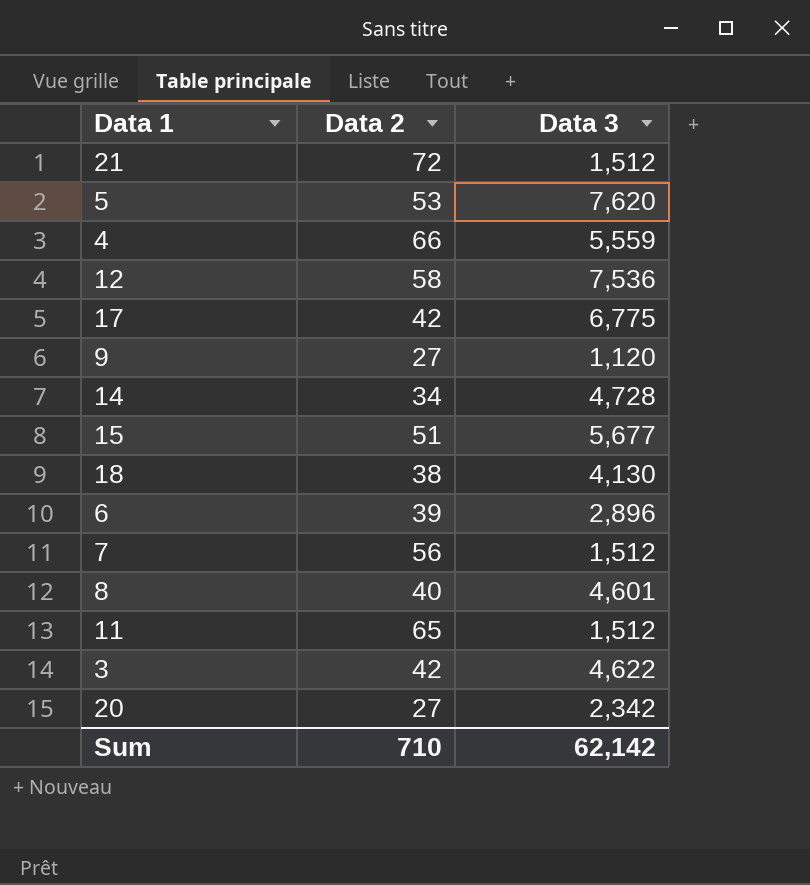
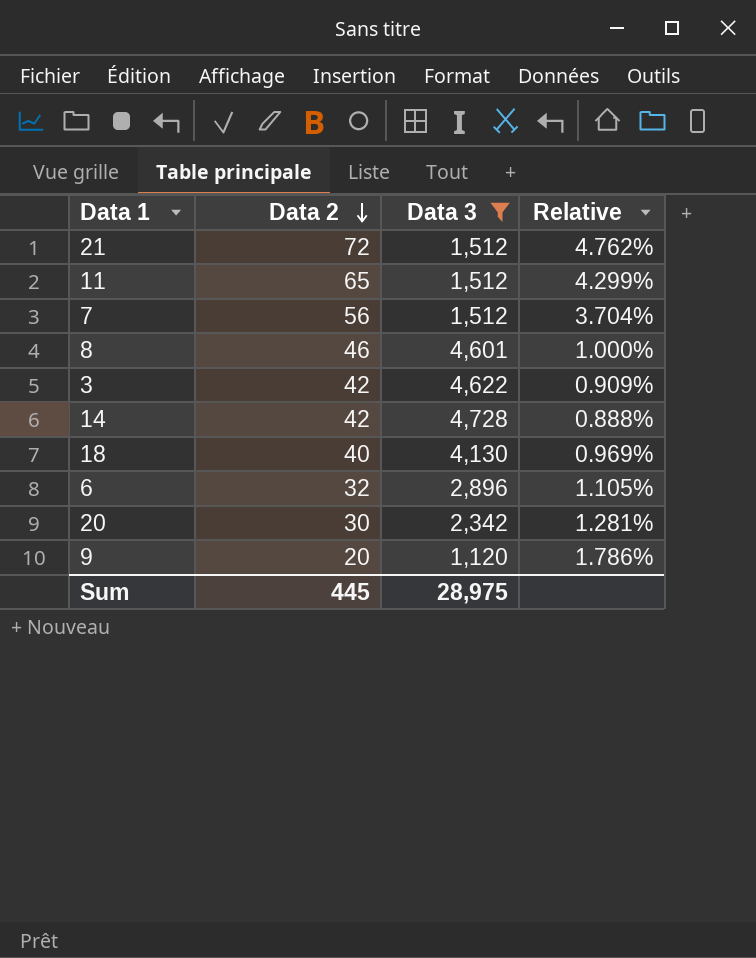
filter: none -> Data 3 <= 4,728
row order: none -> Data 2 descending
column Relative | formula: none -> [Data 2] / [Data 3]
8 | Data 2: 40 -> 46
14 | Data 2: 34 -> 42
18 | Data 2: 38 -> 40
6 | Data 2: 39 -> 32
20 | Data 2: 27 -> 30
9 | Data 2: 27 -> 20
Sum | Data 2: 710 -> 445
Sum | Data 3: 62,142 -> 28,975

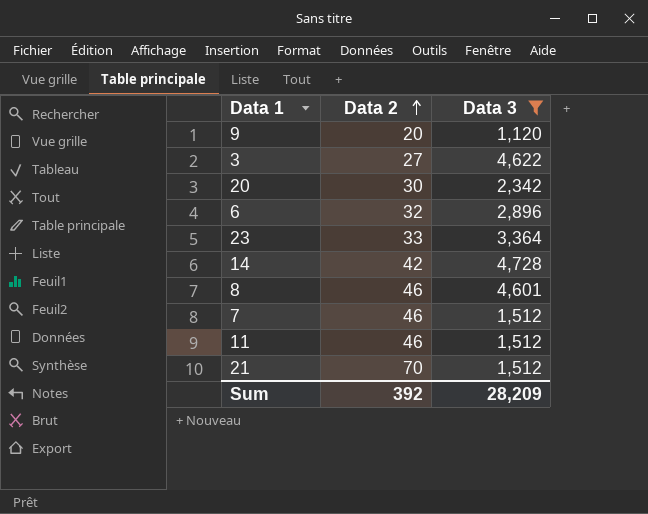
row order: Data 2 descending -> Data 2 ascending
column Relative | formula: [Data 2] / [Data 3] -> none
row 18: 40 | 4,130 | 0.969% -> none
3 | Data 2: 42 -> 27
row 23: none -> 33 | 3,364
7 | Data 2: 56 -> 46
11 | Data 2: 65 -> 46
21 | Data 2: 72 -> 70
Sum | Data 2: 445 -> 392
Sum | Data 3: 28,975 -> 28,209

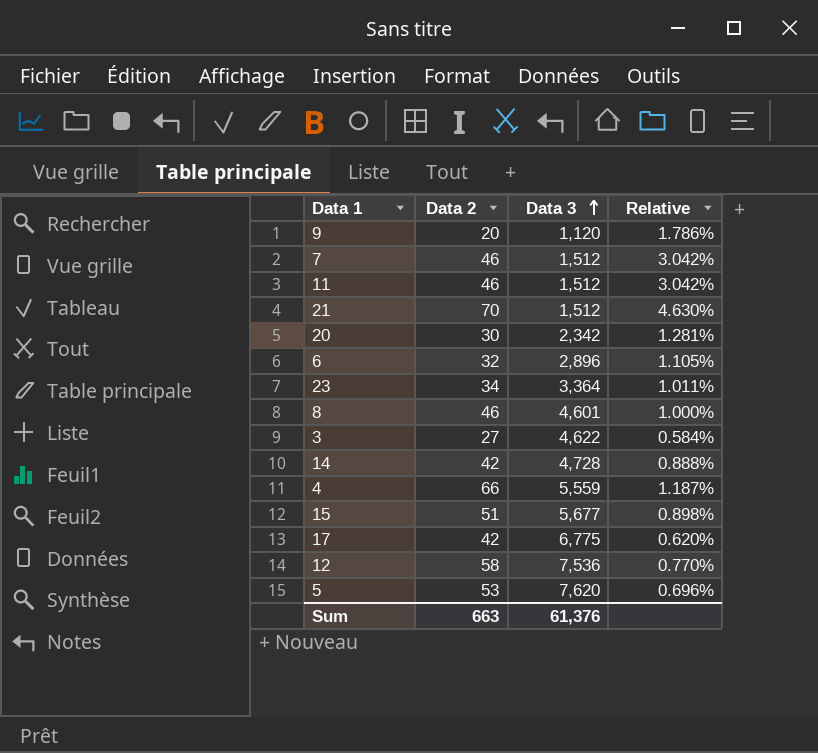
filter: Data 3 <= 4,728 -> none
row order: Data 2 ascending -> Data 3 ascending
column Relative | formula: none -> [Data 2] / [Data 3]
23 | Data 2: 33 -> 34
Sum | Data 2: 392 -> 663
Sum | Data 3: 28,209 -> 61,376

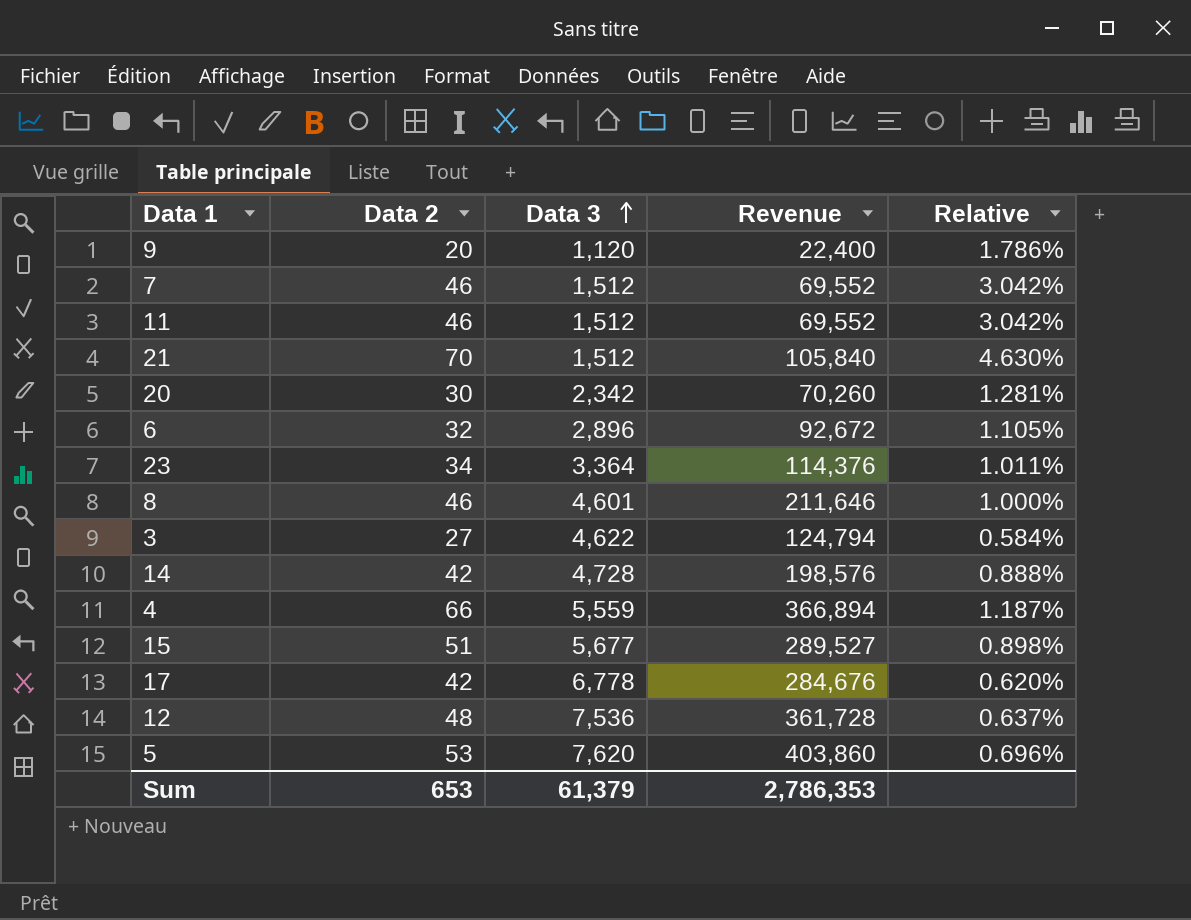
column Revenue | formula: none -> [Data 2] * [Data 3]
17 | Data 3: 6,775 -> 6,778
12 | Data 2: 58 -> 48
12 | Relative: 0.770% -> 0.637%
Sum | Data 2: 663 -> 653
Sum | Data 3: 61,376 -> 61,379

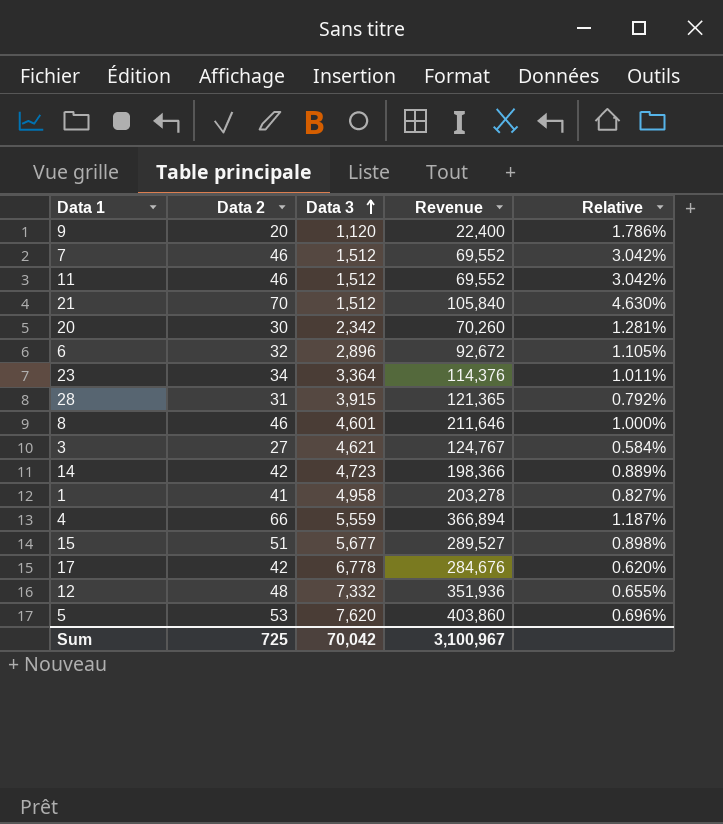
row 28: none -> 31 | 3,915 | 121,365 | 0.792%
3 | Data 3: 4,622 -> 4,621
3 | Revenue: 124,794 -> 124,767
14 | Data 3: 4,728 -> 4,723
14 | Revenue: 198,576 -> 198,366
14 | Relative: 0.888% -> 0.889%
row 1: none -> 41 | 4,958 | 203,278 | 0.827%
12 | Data 3: 7,536 -> 7,332
12 | Revenue: 361,728 -> 351,936
12 | Relative: 0.637% -> 0.655%
Sum | Data 2: 653 -> 725
Sum | Data 3: 61,379 -> 70,042
Sum | Revenue: 2,786,353 -> 3,100,967

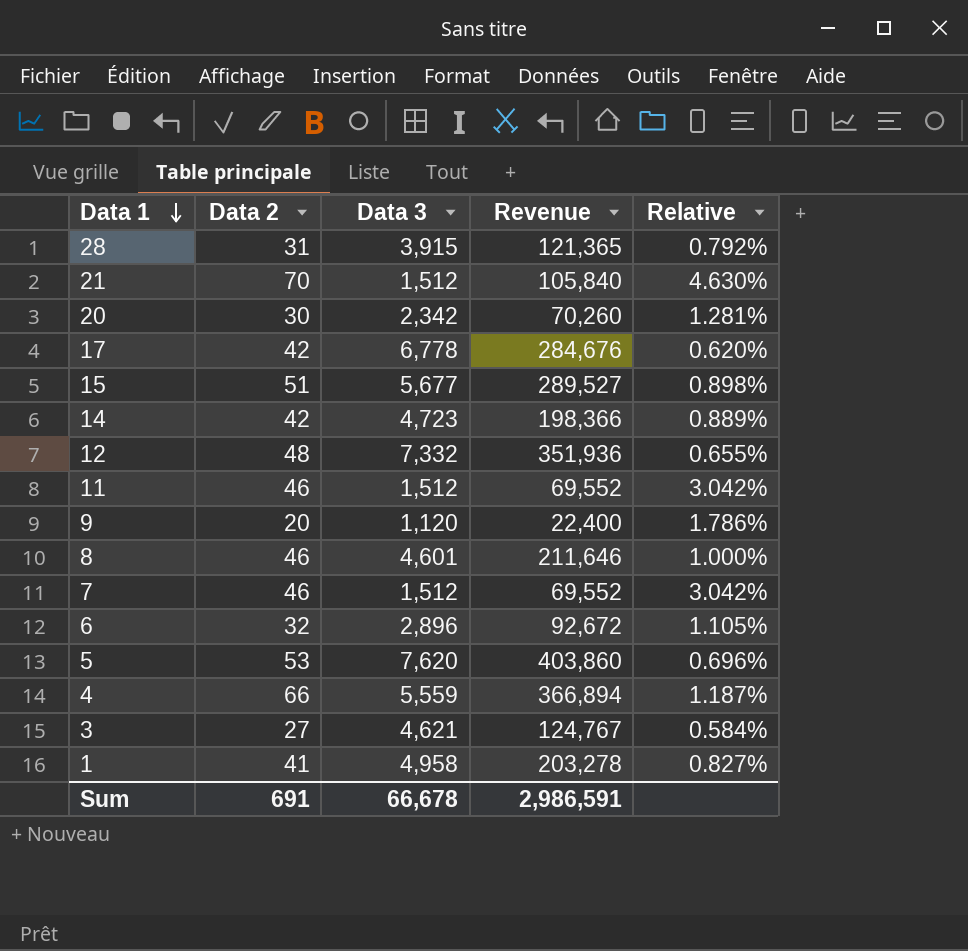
row order: Data 3 ascending -> Data 1 descending
row 23: 34 | 3,364 | 114,376 | 1.011% -> none
Sum | Data 2: 725 -> 691
Sum | Data 3: 70,042 -> 66,678
Sum | Revenue: 3,100,967 -> 2,986,591

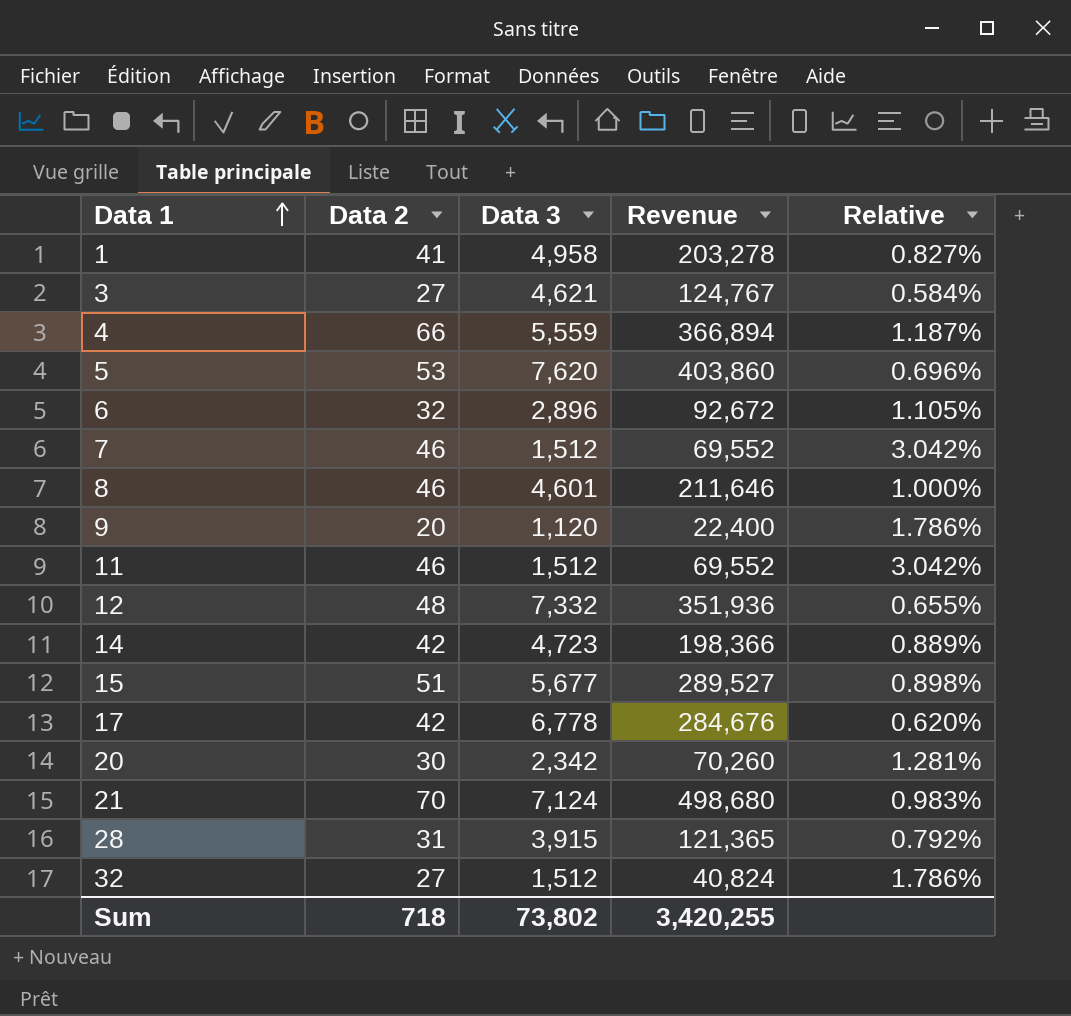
row order: Data 1 descending -> Data 1 ascending
21 | Data 3: 1,512 -> 7,124
21 | Revenue: 105,840 -> 498,680
21 | Relative: 4.630% -> 0.983%
row 32: none -> 27 | 1,512 | 40,824 | 1.786%
Sum | Data 2: 691 -> 718
Sum | Data 3: 66,678 -> 73,802
Sum | Revenue: 2,986,591 -> 3,420,255

